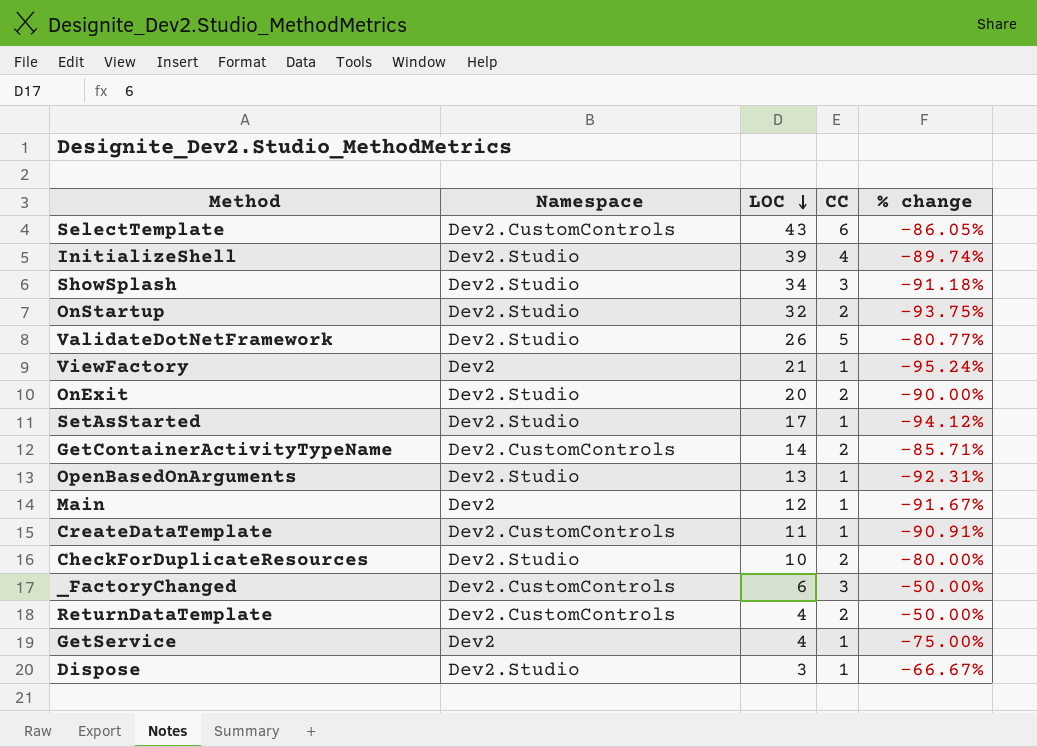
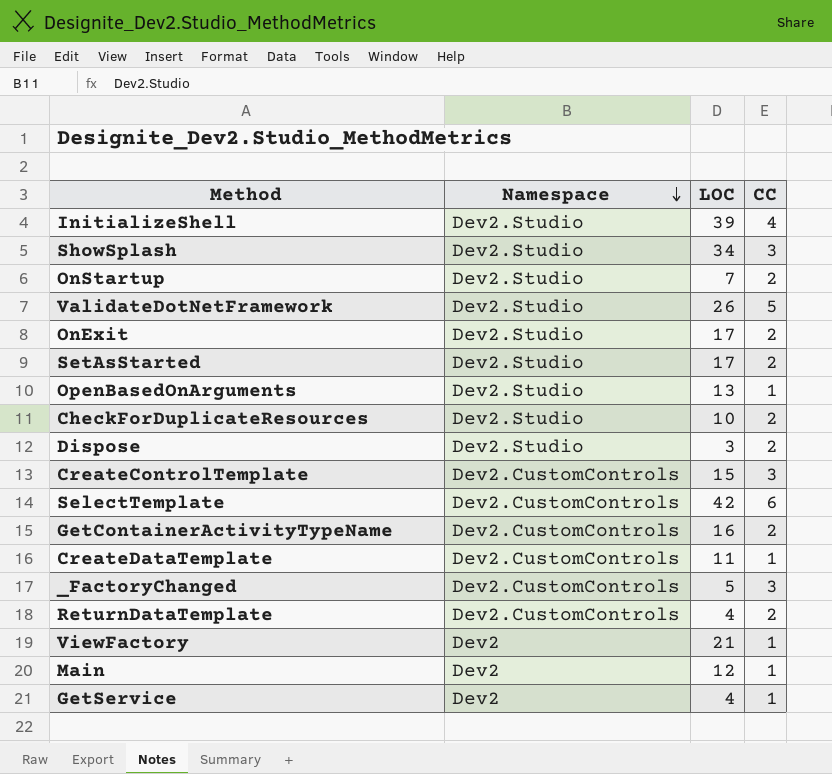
row order: LOC descending -> Namespace descending
column % change | formula: ([CC] - [LOC]) / [LOC] -> none
OnStartup | LOC: 32 -> 7
OnExit | LOC: 20 -> 17
SetAsStarted | CC: 1 -> 2
Dispose | CC: 1 -> 2
row CreateControlTemplate: none -> Dev2.CustomControls | 15 | 3
SelectTemplate | LOC: 43 -> 42
GetContainerActivityTypeName | LOC: 14 -> 16
_FactoryChanged | LOC: 6 -> 5

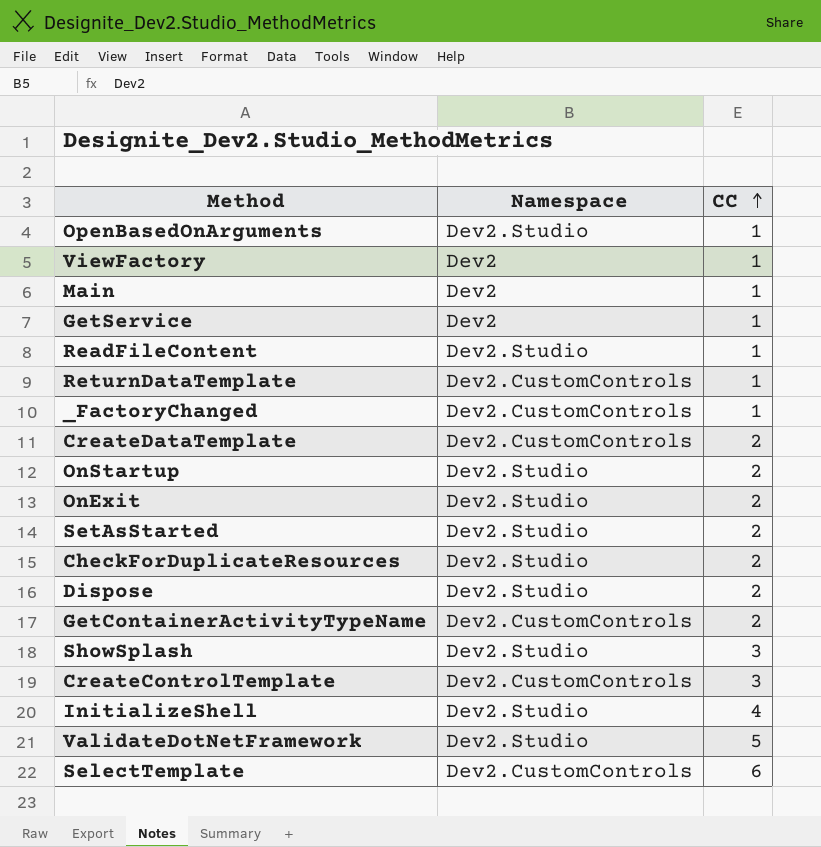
row order: Namespace descending -> CC ascending
column LOC | position: 3 -> none
row ReadFileContent: none -> Dev2.Studio | 1
ReturnDataTemplate | CC: 2 -> 1
_FactoryChanged | CC: 3 -> 1
CreateDataTemplate | CC: 1 -> 2

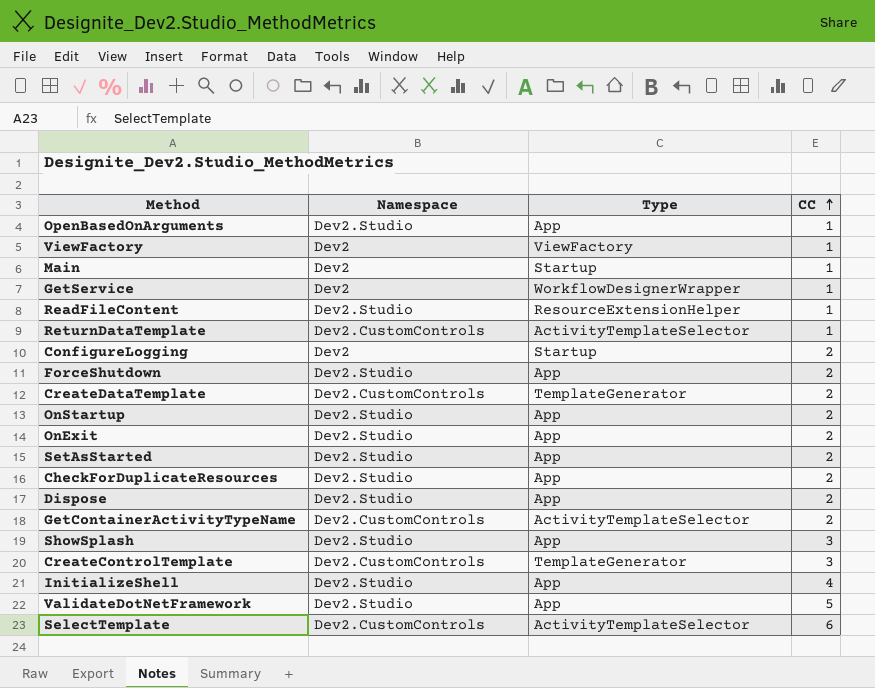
column Type | position: none -> 3
row _FactoryChanged: Dev2.CustomControls | 1 -> none
row ConfigureLogging: none -> Dev2 | Startup | 2
row ForceShutdown: none -> Dev2.Studio | App | 2

